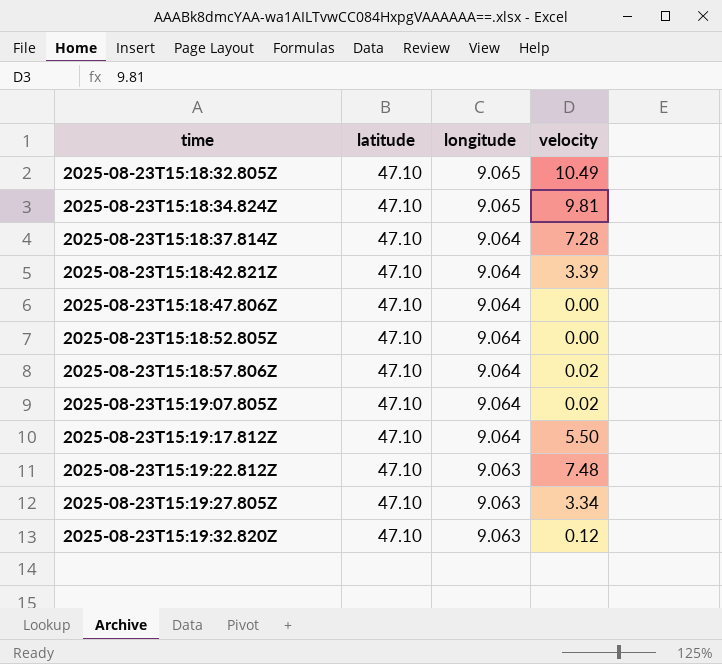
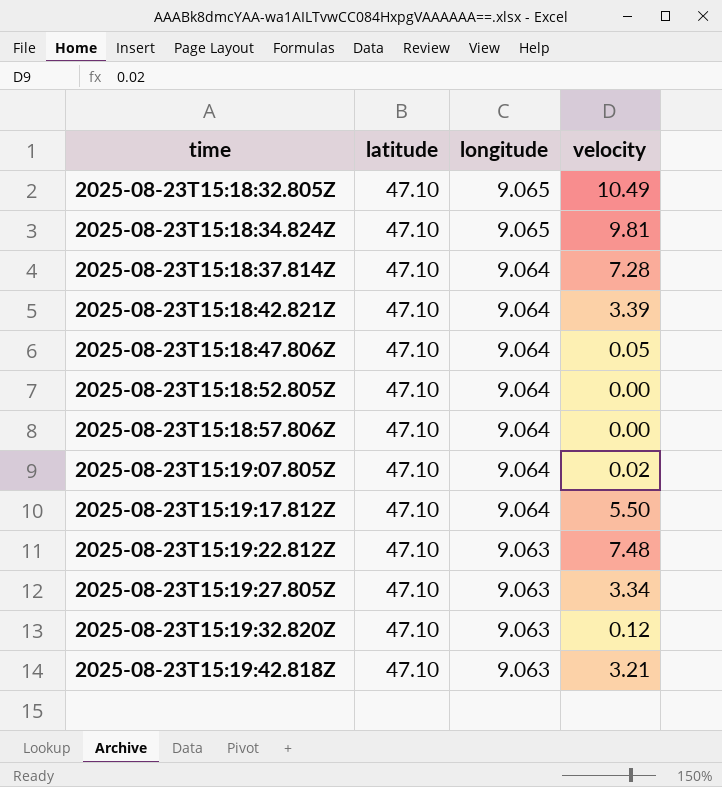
2025-08-23T15:18:47.806Z | velocity: 0.00 -> 0.05
2025-08-23T15:18:57.806Z | velocity: 0.02 -> 0.00
row 2025-08-23T15:19:42.818Z: none -> 47.10 | 9.063 | 3.21

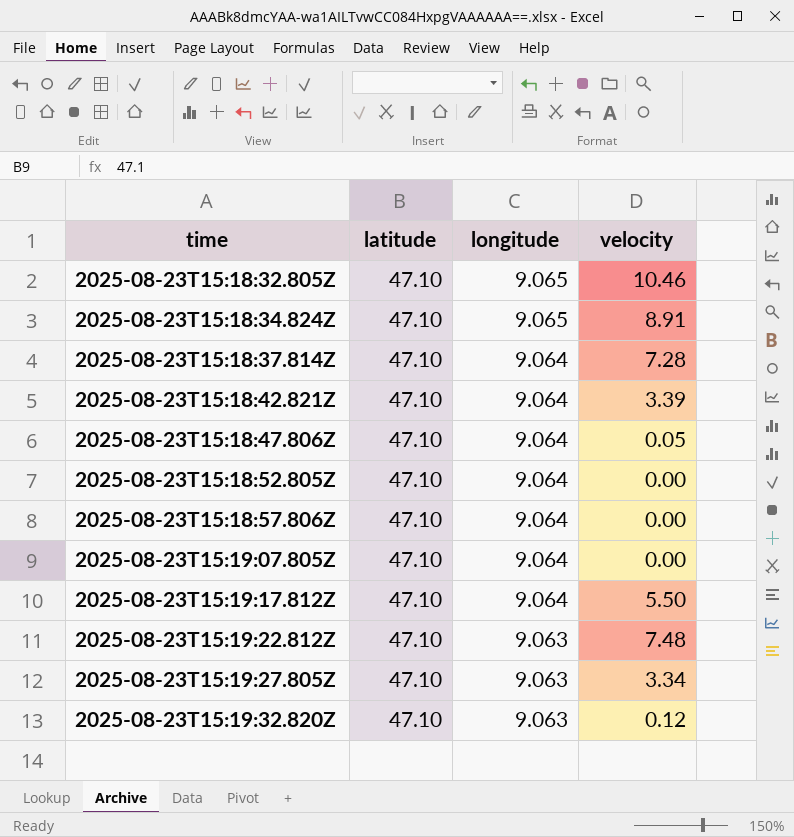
row 2025-08-23T15:19:42.818Z: 47.10 | 9.063 | 3.21 -> none
2025-08-23T15:18:32.805Z | velocity: 10.49 -> 10.46
2025-08-23T15:18:34.824Z | velocity: 9.81 -> 8.91
2025-08-23T15:19:07.805Z | velocity: 0.02 -> 0.00

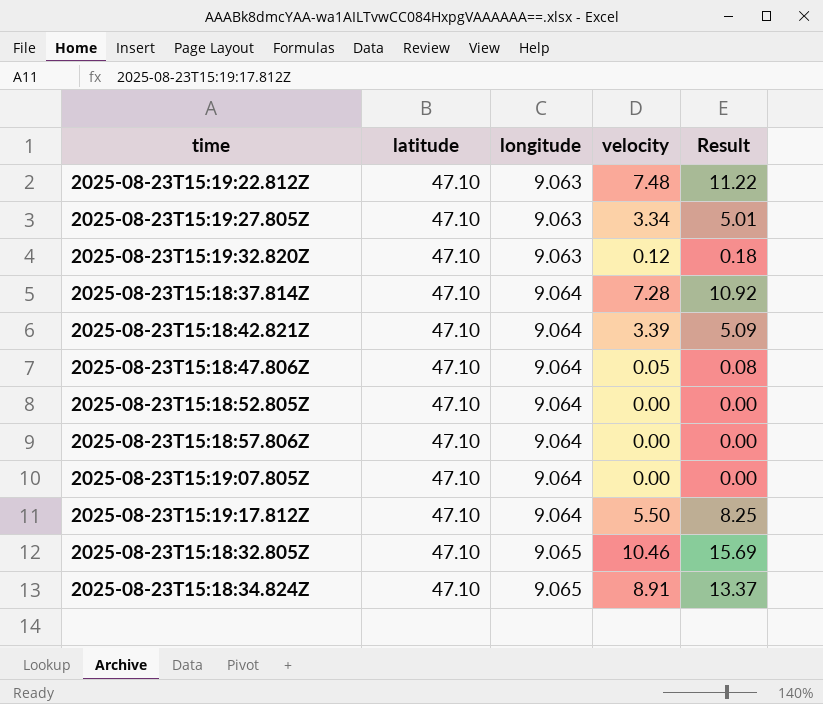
row order: time ascending -> longitude ascending
column Result | formula: none -> [velocity] * 1.5

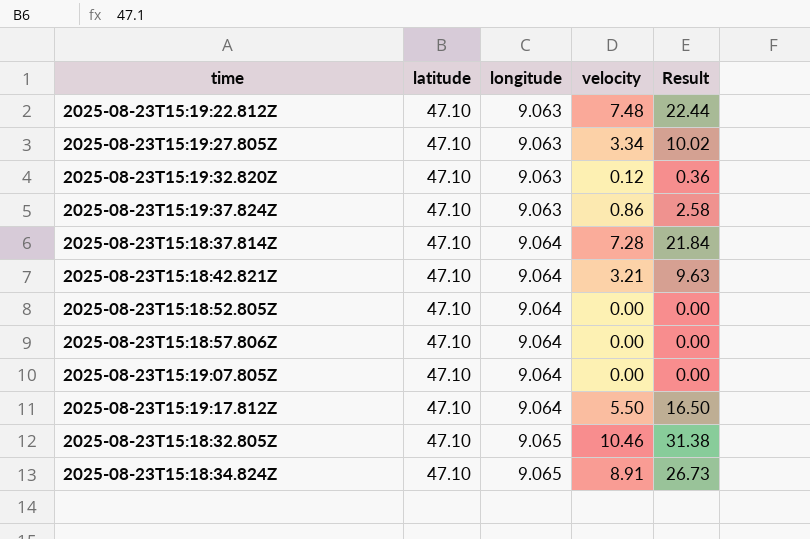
column Result | formula: [velocity] * 1.5 -> [velocity] * 3
row 2025-08-23T15:18:47.806Z: 47.10 | 9.064 | 0.05 | 0.08 -> none
row 2025-08-23T15:19:37.824Z: none -> 47.10 | 9.063 | 0.86 | 2.58
2025-08-23T15:18:42.821Z | velocity: 3.39 -> 3.21

